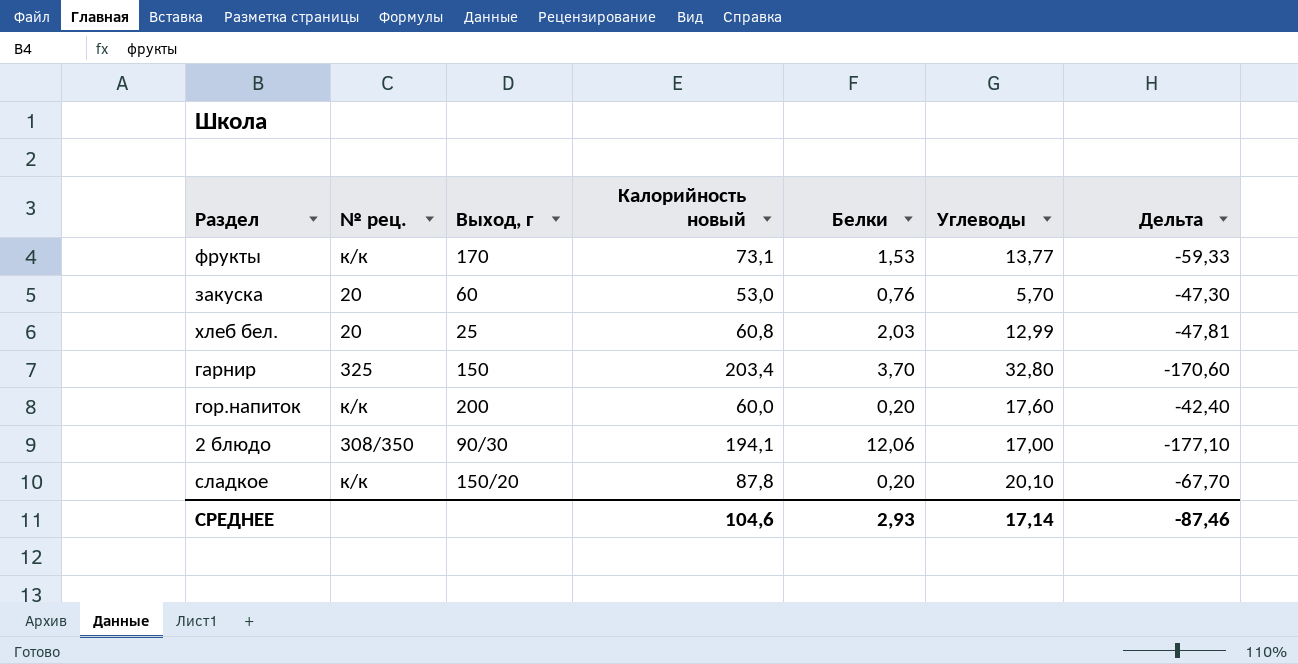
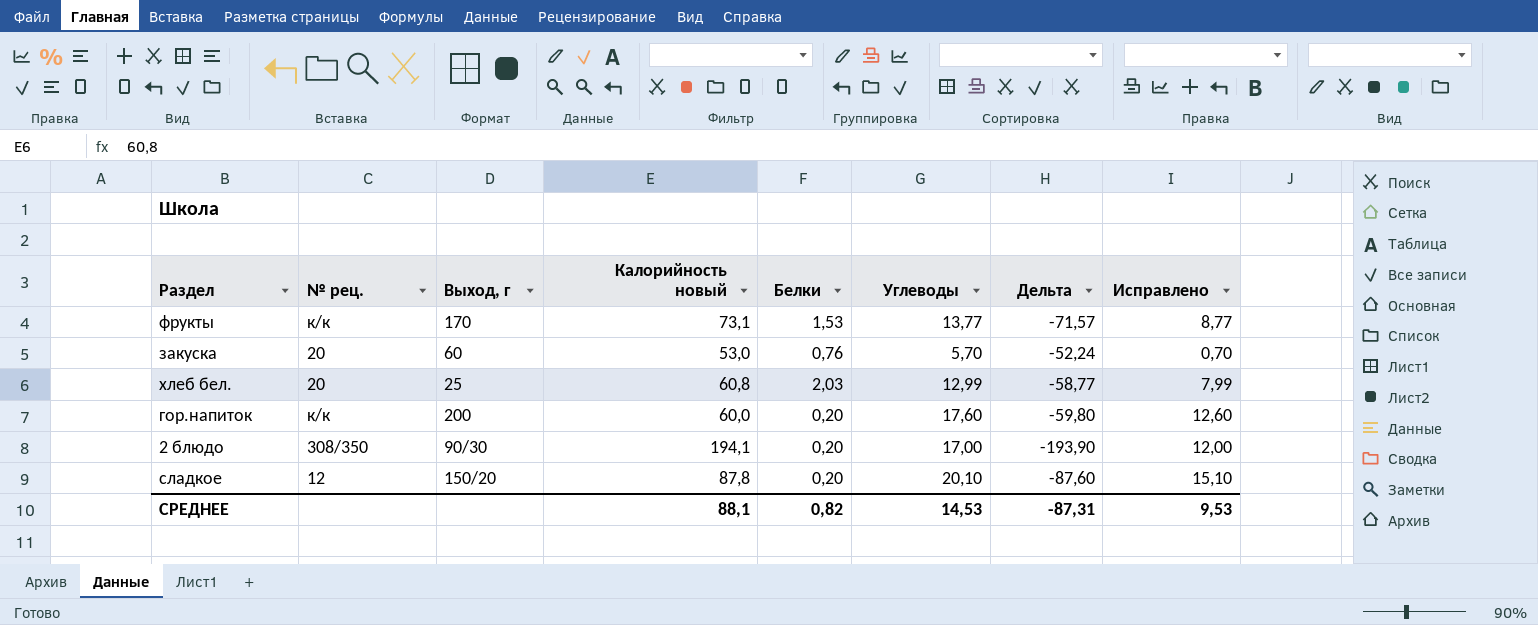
column Дельта | formula: [Углеводы] - [Калорийность новый] -> [Белки] - [Калорийность новый]
column Исправлено | formula: none -> [Углеводы] - 5
row гарнир: 325 | 150 | 203,4 | 3,70 | 32,80 | -170,60 -> none
2 блюдо | Белки: 12,06 -> 0,20
сладкое | № рец.: к/к -> 12
СРЕДНЕЕ | Калорийность новый: 104,6 -> 88,1
СРЕДНЕЕ | Белки: 2,93 -> 0,82
СРЕДНЕЕ | Углеводы: 17,14 -> 14,53
СРЕДНЕЕ | Дельта: -87,46 -> -87,31

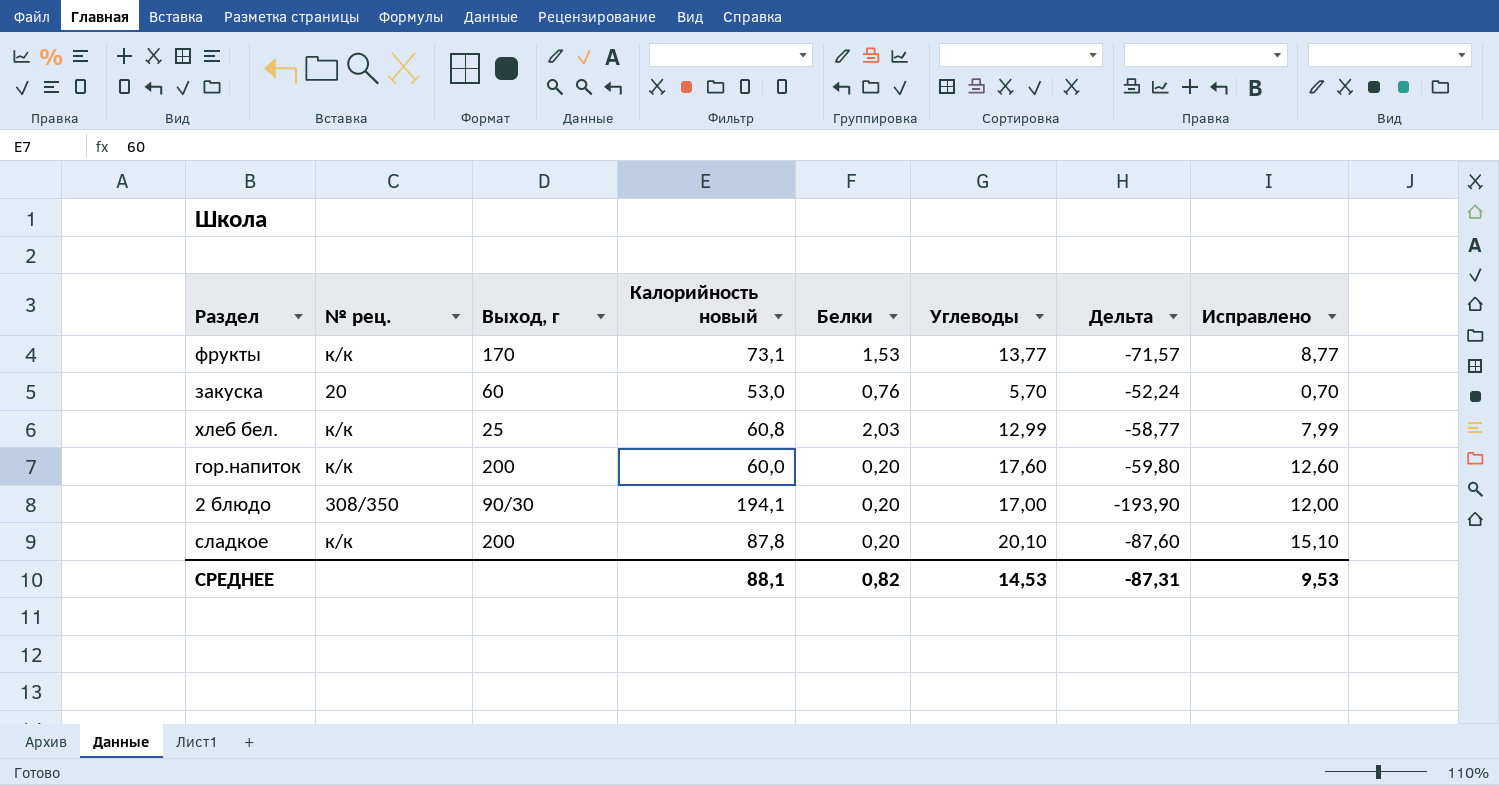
хлеб бел. | № рец.: 20 -> к/к
сладкое | № рец.: 12 -> к/к
сладкое | Выход, г: 150/20 -> 200

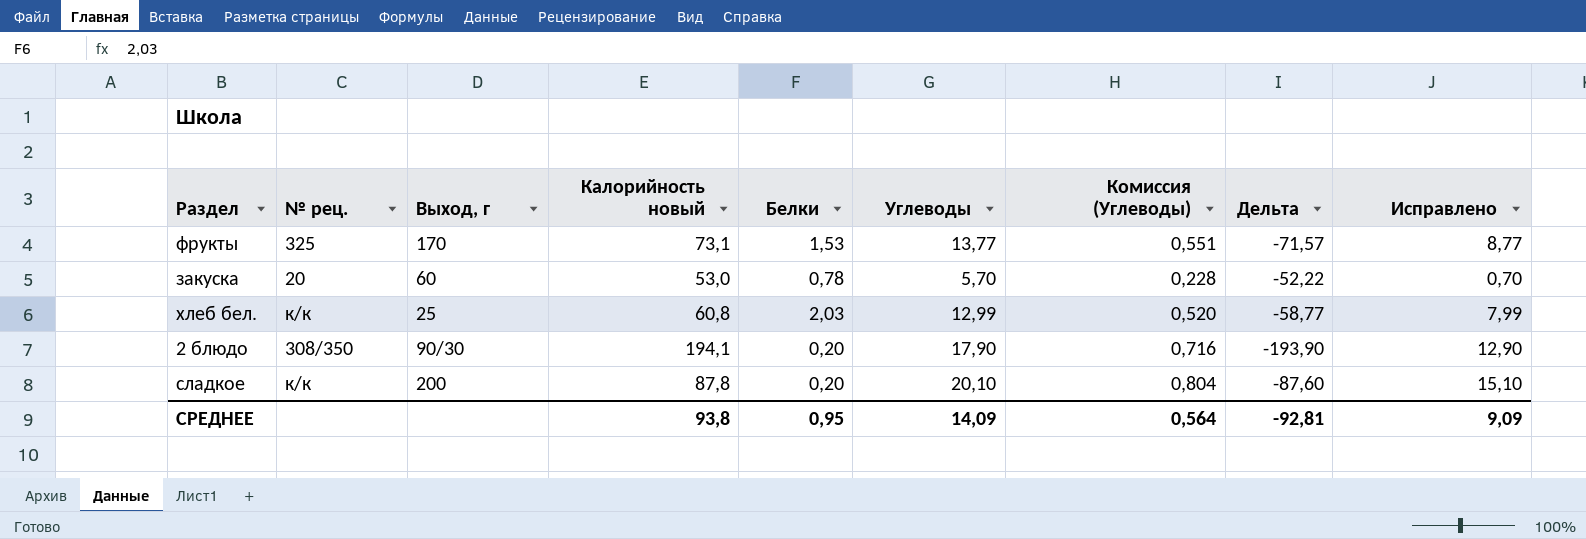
column Комиссия (Углеводы) | formula: none -> [Углеводы] * 0,04
row гор.напиток: к/к | 200 | 60,0 | 0,20 | 17,60 | -59,80 | 12,60 -> none
фрукты | № рец.: к/к -> 325
закуска | Белки: 0,76 -> 0,78
закуска | Дельта: -52,24 -> -52,22
2 блюдо | Углеводы: 17,00 -> 17,90
2 блюдо | Исправлено: 12,00 -> 12,90
СРЕДНЕЕ | Калорийность новый: 88,1 -> 93,8
СРЕДНЕЕ | Белки: 0,82 -> 0,95
СРЕДНЕЕ | Углеводы: 14,53 -> 14,09
СРЕДНЕЕ | Дельта: -87,31 -> -92,81
СРЕДНЕЕ | Исправлено: 9,53 -> 9,09

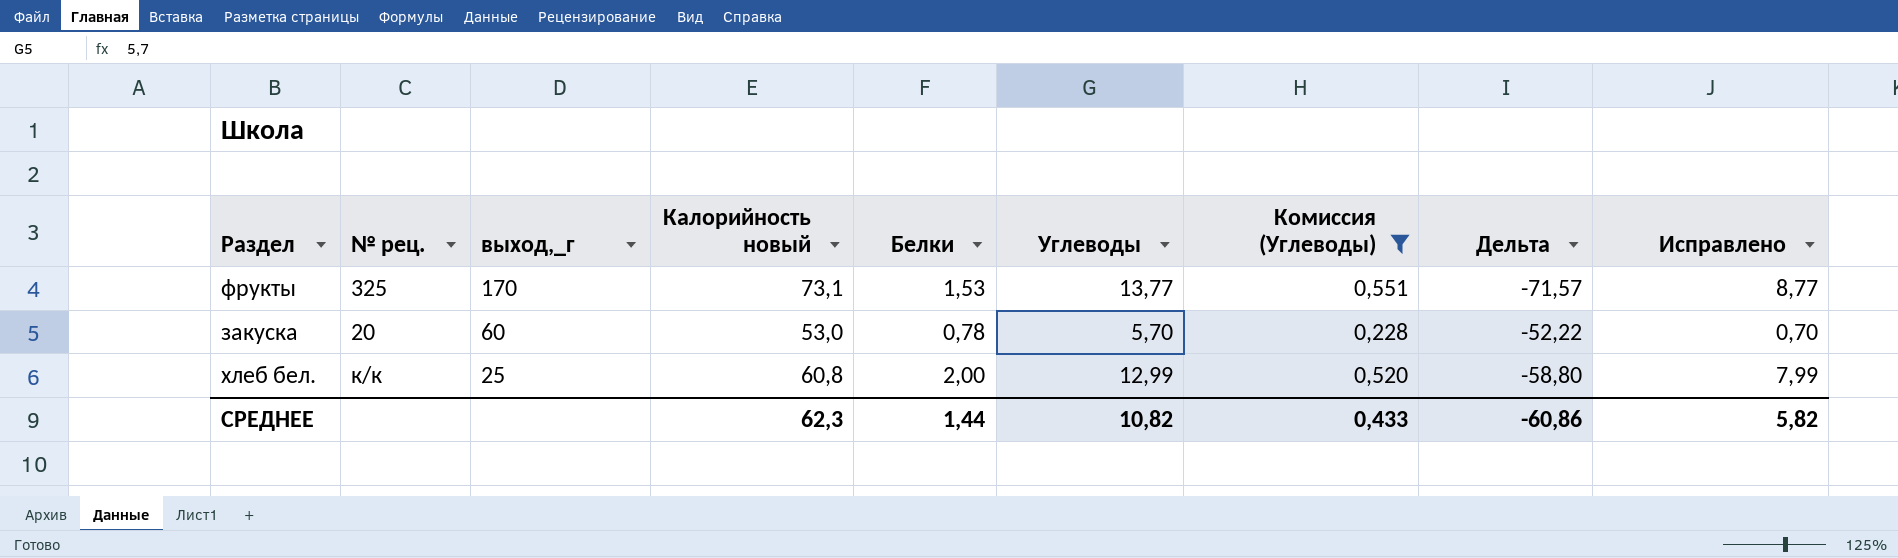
filter: none -> Комиссия (Углеводы) <= 0,551
column name: Выход, г -> выход,_г
хлеб бел. | Белки: 2,03 -> 2,00
хлеб бел. | Дельта: -58,77 -> -58,80
СРЕДНЕЕ | Калорийность новый: 93,8 -> 62,3
СРЕДНЕЕ | Белки: 0,95 -> 1,44
СРЕДНЕЕ | Углеводы: 14,09 -> 10,82
СРЕДНЕЕ | Комиссия (Углеводы): 0,564 -> 0,433
СРЕДНЕЕ | Дельта: -92,81 -> -60,86
СРЕДНЕЕ | Исправлено: 9,09 -> 5,82

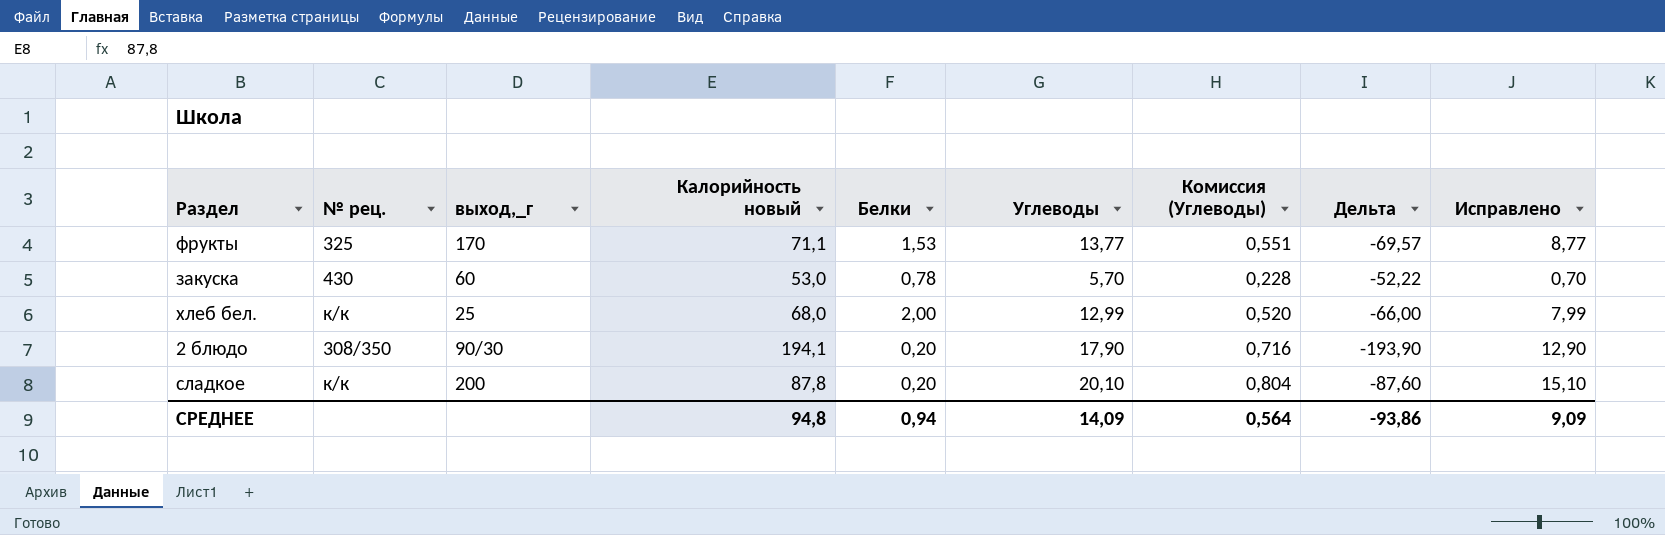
filter: Комиссия (Углеводы) <= 0,551 -> none
фрукты | Калорийность новый: 73,1 -> 71,1
фрукты | Дельта: -71,57 -> -69,57
закуска | № рец.: 20 -> 430
хлеб бел. | Калорийность новый: 60,8 -> 68,0
хлеб бел. | Дельта: -58,80 -> -66,00
СРЕДНЕЕ | Калорийность новый: 62,3 -> 94,8
СРЕДНЕЕ | Белки: 1,44 -> 0,94
СРЕДНЕЕ | Углеводы: 10,82 -> 14,09
СРЕДНЕЕ | Комиссия (Углеводы): 0,433 -> 0,564
СРЕДНЕЕ | Дельта: -60,86 -> -93,86
СРЕДНЕЕ | Исправлено: 5,82 -> 9,09

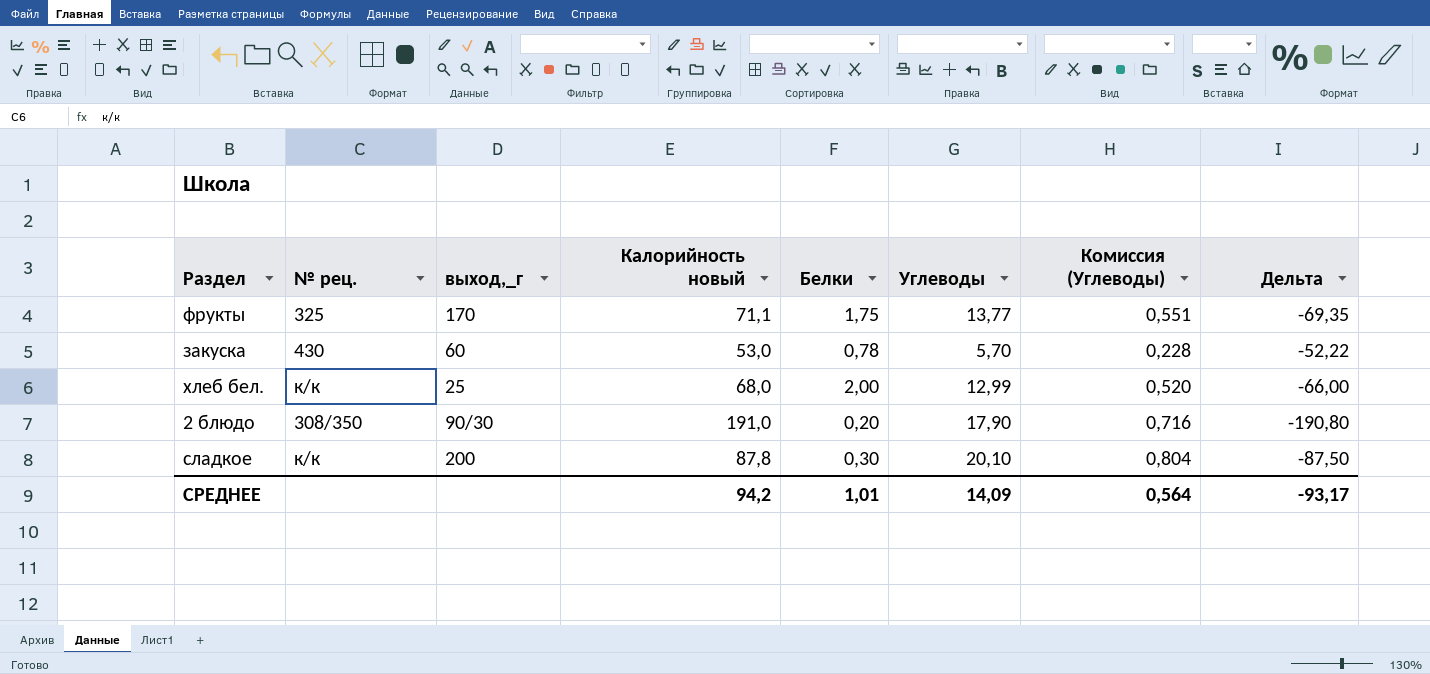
column Исправлено | formula: [Углеводы] - 5 -> none
фрукты | Белки: 1,53 -> 1,75
фрукты | Дельта: -69,57 -> -69,35
2 блюдо | Калорийность новый: 194,1 -> 191,0
2 блюдо | Дельта: -193,90 -> -190,80
сладкое | Белки: 0,20 -> 0,30
сладкое | Дельта: -87,60 -> -87,50
СРЕДНЕЕ | Калорийность новый: 94,8 -> 94,2
СРЕДНЕЕ | Белки: 0,94 -> 1,01
СРЕДНЕЕ | Дельта: -93,86 -> -93,17

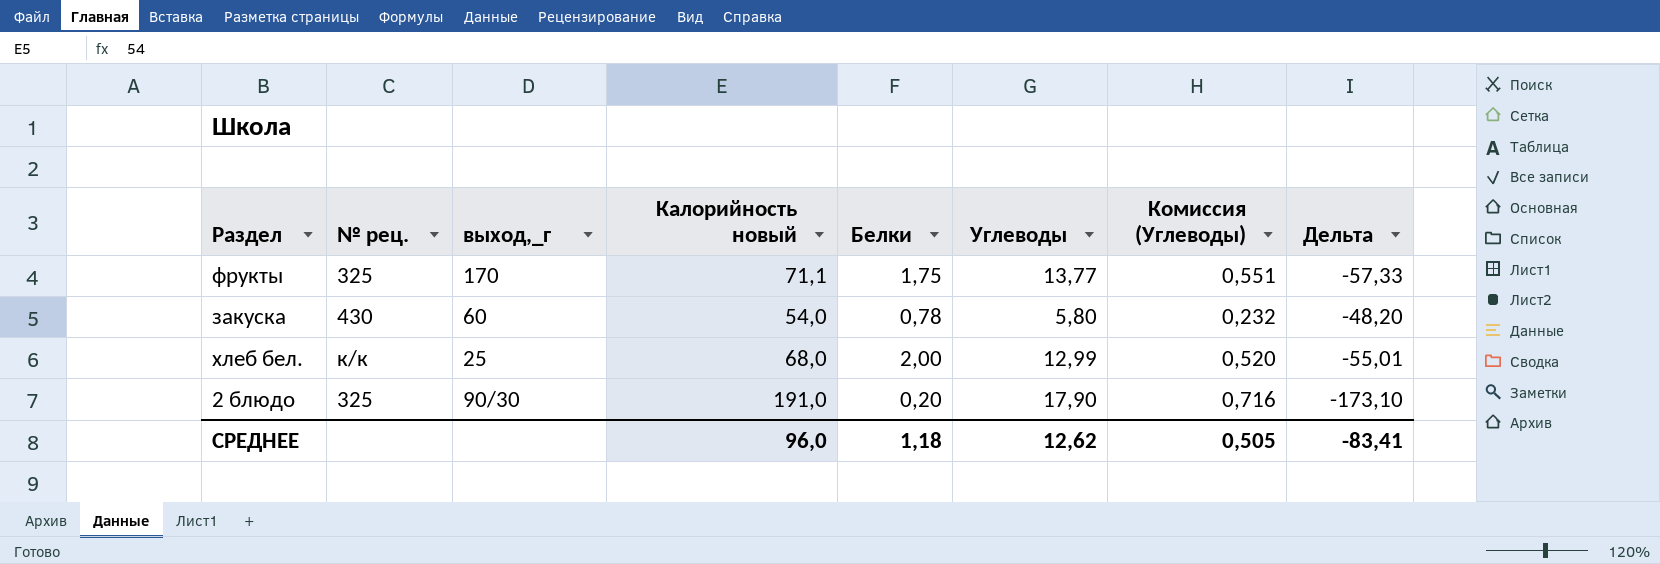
column Дельта | formula: [Белки] - [Калорийность новый] -> [Углеводы] - [Калорийность новый]
row сладкое: к/к | 200 | 87,8 | 0,30 | 20,10 | 0,804 | -87,50 -> none
закуска | Калорийность новый: 53,0 -> 54,0
закуска | Углеводы: 5,70 -> 5,80
закуска | Комиссия (Углеводы): 0,228 -> 0,232
2 блюдо | № рец.: 308/350 -> 325
СРЕДНЕЕ | Калорийность новый: 94,2 -> 96,0
СРЕДНЕЕ | Белки: 1,01 -> 1,18
СРЕДНЕЕ | Углеводы: 14,09 -> 12,62
СРЕДНЕЕ | Комиссия (Углеводы): 0,564 -> 0,505
СРЕДНЕЕ | Дельта: -93,17 -> -83,41

